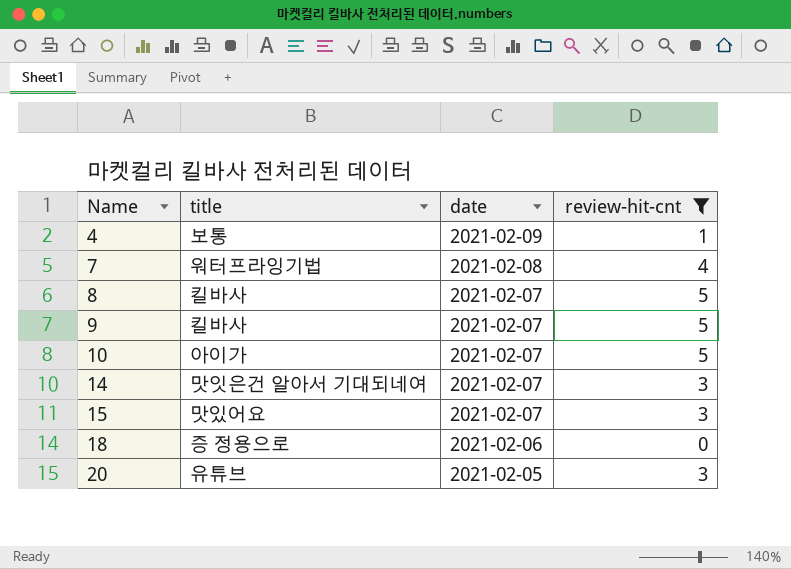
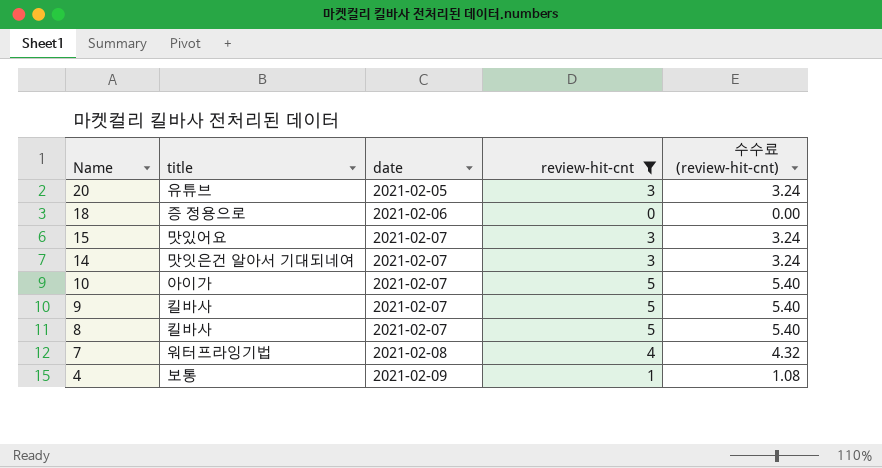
row order: Name ascending -> Name descending
column 수수료 (review-hit-cnt) | formula: none -> [review-hit-cnt] * 1.08

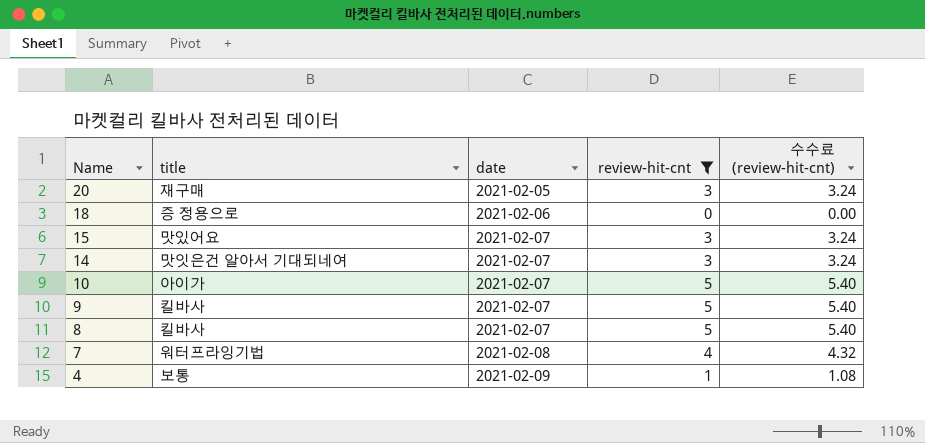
20 | title: 유튜브 -> 재구매

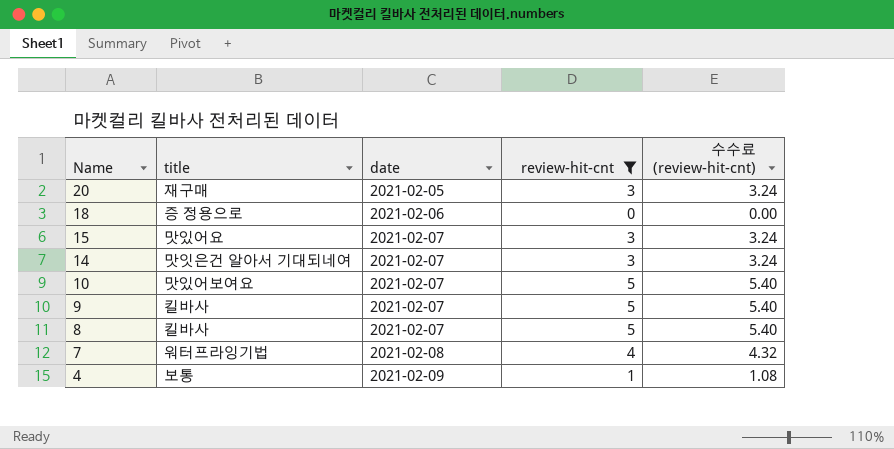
10 | title: 아이가 -> 맛있어보여요

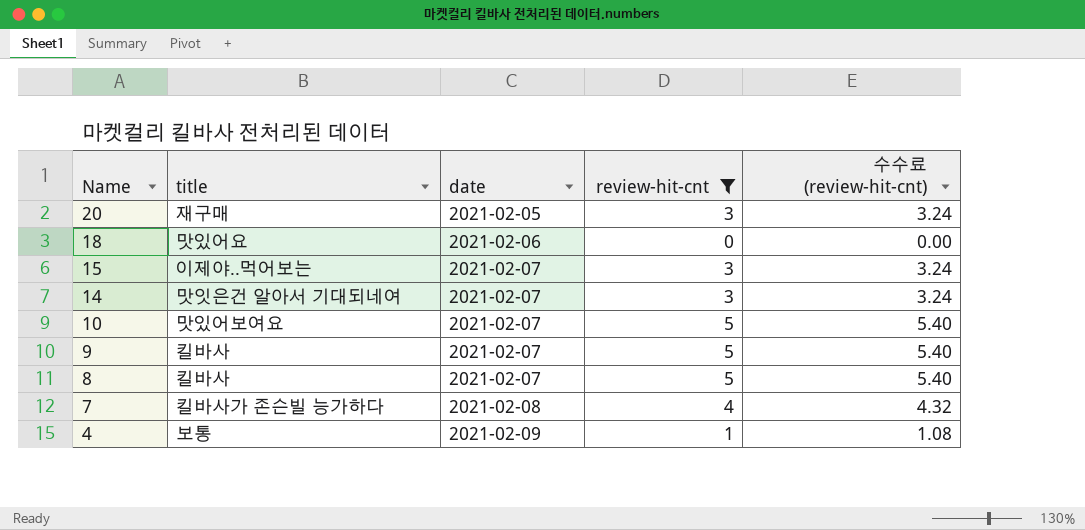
18 | title: 증 정용으로 -> 맛있어요
15 | title: 맛있어요 -> 이제야..먹어보는
7 | title: 워터프라잉기법 -> 킬바사가 존슨빌 능가하다

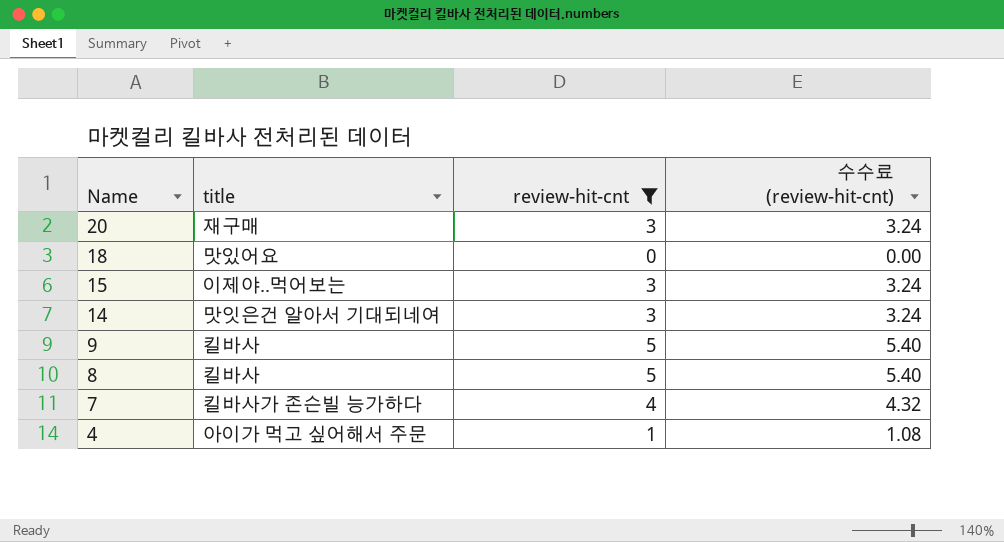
column date | position: 3 -> none
row 10: 맛있어보여요 | 2021-02-07 | 5 | 5.40 -> none
4 | title: 보통 -> 아이가 먹고 싶어해서 주문

